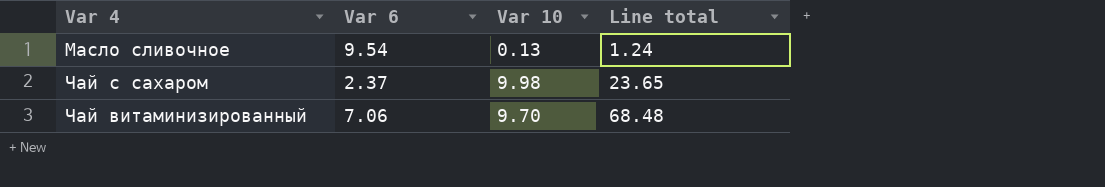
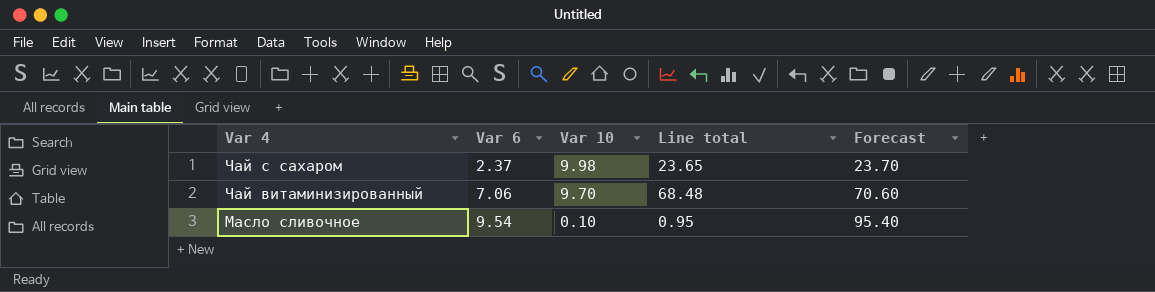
row order: Line total ascending -> Var 4 descending
column Forecast | formula: none -> [Var 6] * 10
Масло сливочное | Var 10: 0.13 -> 0.10
Масло сливочное | Line total: 1.24 -> 0.95

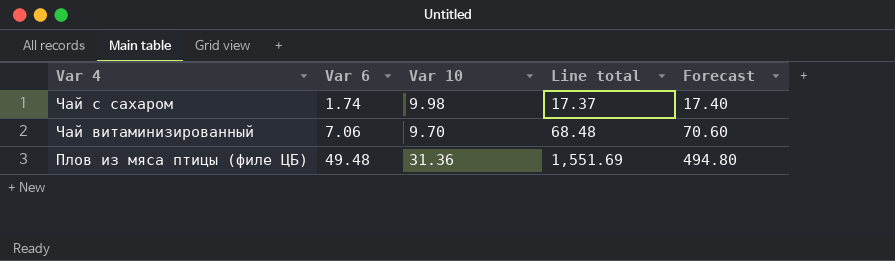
row Масло сливочное: 9.54 | 0.10 | 0.95 | 95.40 -> none
Чай с сахаром | Var 6: 2.37 -> 1.74
Чай с сахаром | Line total: 23.65 -> 17.37
Чай с сахаром | Forecast: 23.70 -> 17.40
row Плов из мяса птицы (филе ЦБ): none -> 49.48 | 31.36 | 1,551.69 | 494.80

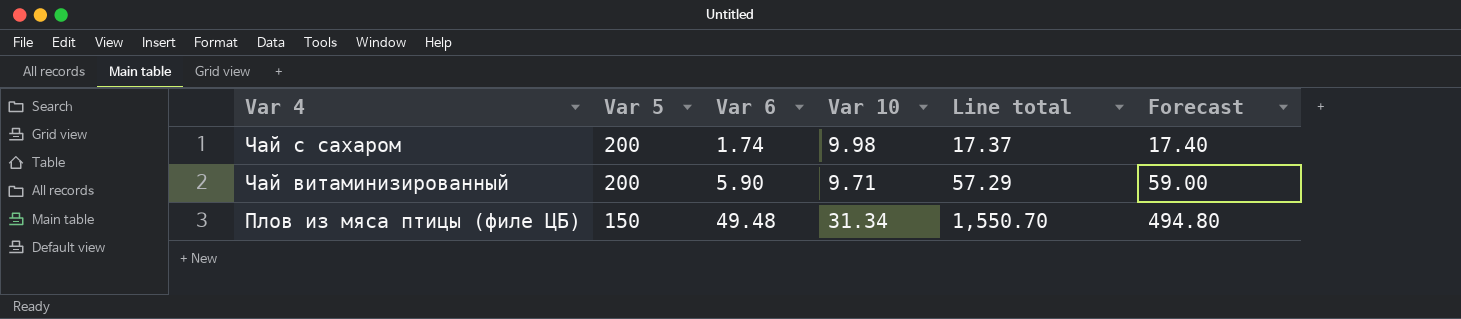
column Var 5 | position: none -> 2
Чай витаминизированный | Var 6: 7.06 -> 5.90
Чай витаминизированный | Var 10: 9.70 -> 9.71
Чай витаминизированный | Line total: 68.48 -> 57.29
Чай витаминизированный | Forecast: 70.60 -> 59.00
Плов из мяса птицы (филе ЦБ) | Var 10: 31.36 -> 31.34
Плов из мяса птицы (филе ЦБ) | Line total: 1,551.69 -> 1,550.70

